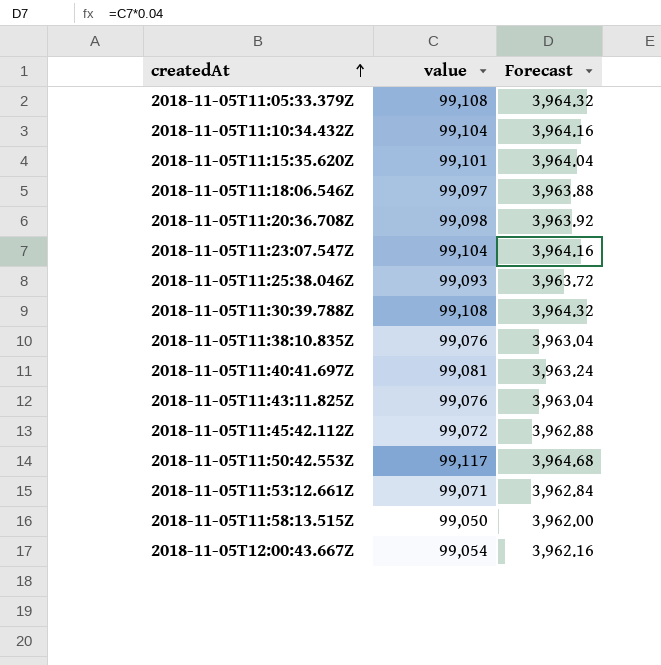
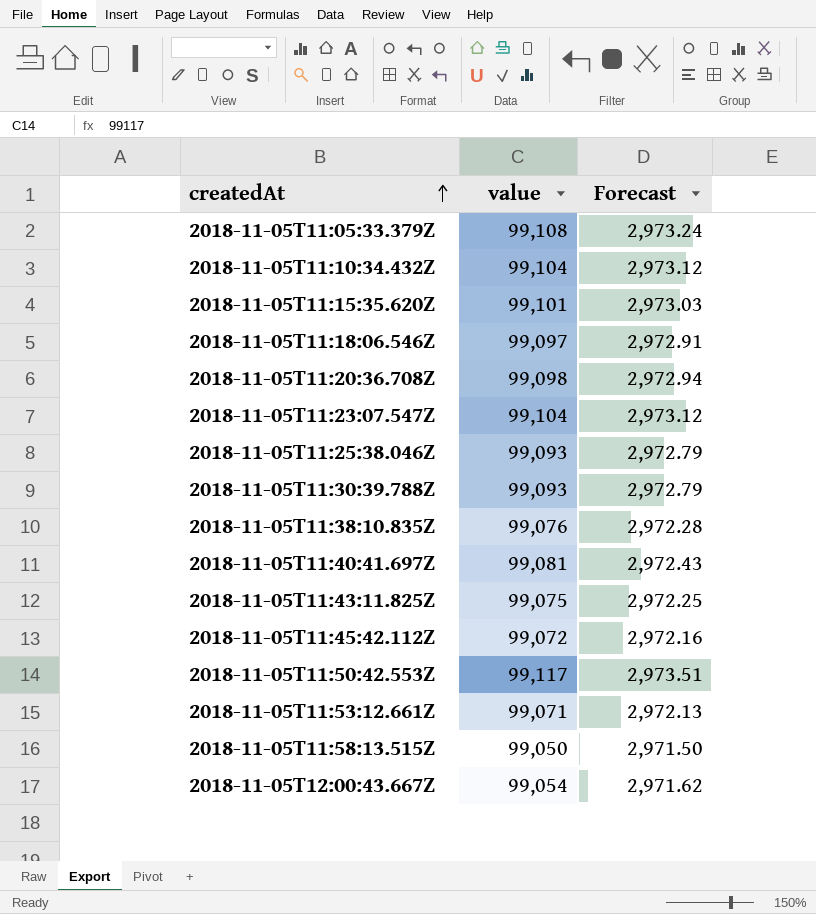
column Forecast | formula: [value] * 0.04 -> [value] * 0.03
2018-11-05T11:30:39.788Z | value: 99,108 -> 99,093
2018-11-05T11:43:11.825Z | value: 99,076 -> 99,075

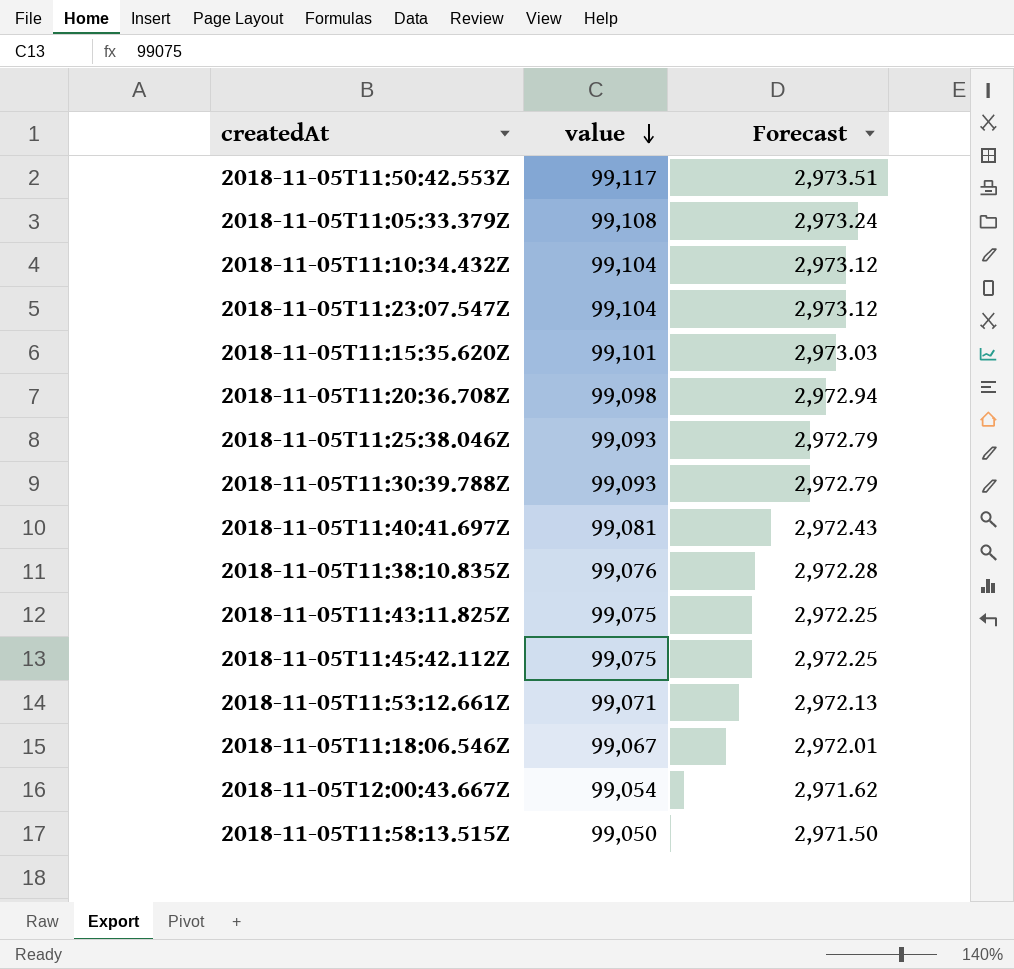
row order: createdAt ascending -> value descending
2018-11-05T11:45:42.112Z | value: 99,072 -> 99,075
2018-11-05T11:45:42.112Z | Forecast: 2,972.16 -> 2,972.25
2018-11-05T11:18:06.546Z | value: 99,097 -> 99,067
2018-11-05T11:18:06.546Z | Forecast: 2,972.91 -> 2,972.01

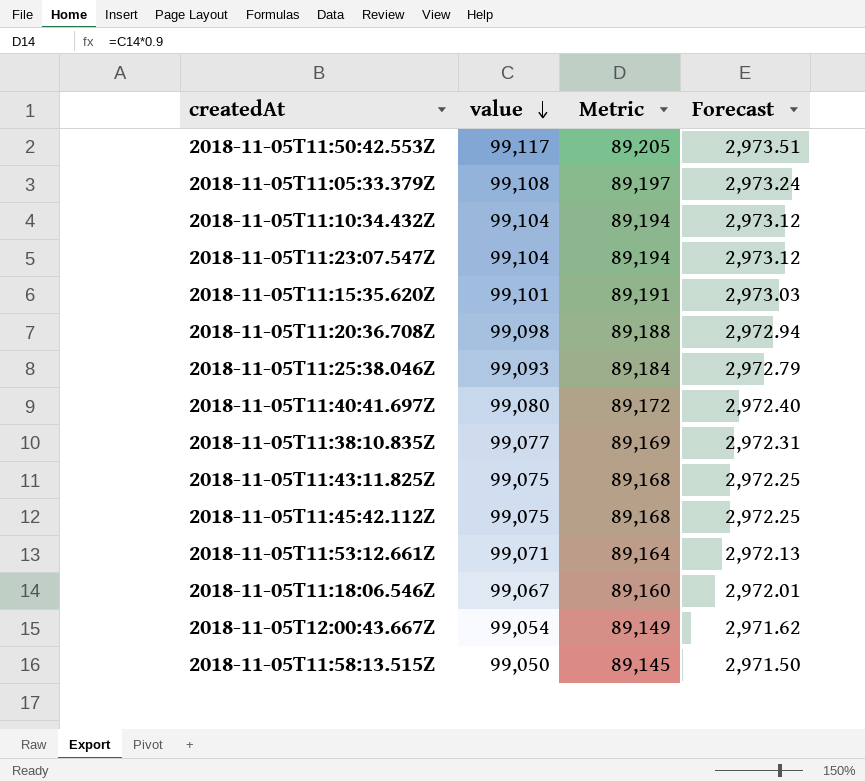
column Metric | formula: none -> [value] * 0.9
row 2018-11-05T11:30:39.788Z: 99,093 | 2,972.79 -> none
2018-11-05T11:40:41.697Z | value: 99,081 -> 99,080
2018-11-05T11:40:41.697Z | Forecast: 2,972.43 -> 2,972.40
2018-11-05T11:38:10.835Z | value: 99,076 -> 99,077
2018-11-05T11:38:10.835Z | Forecast: 2,972.28 -> 2,972.31

